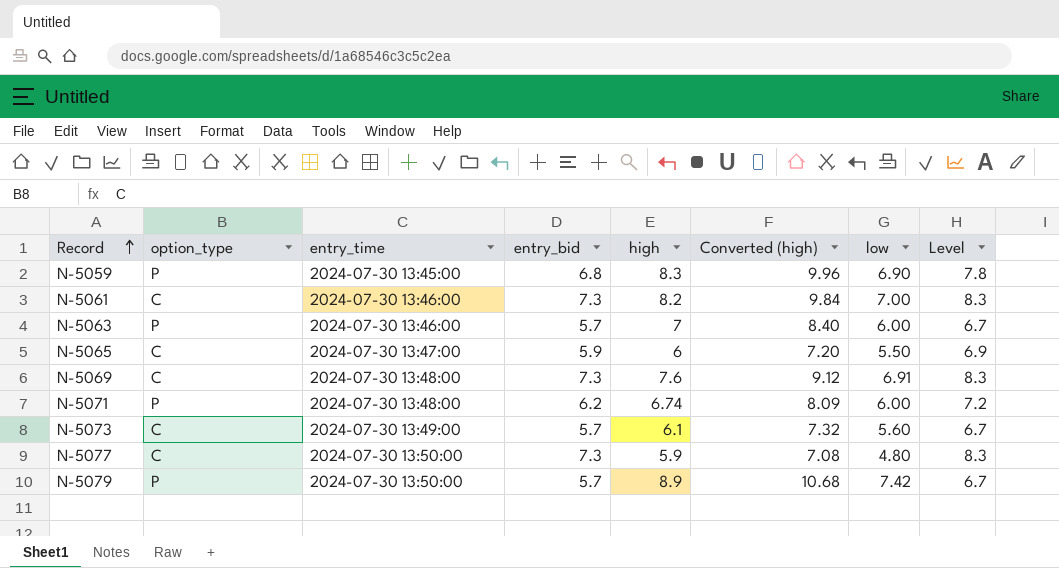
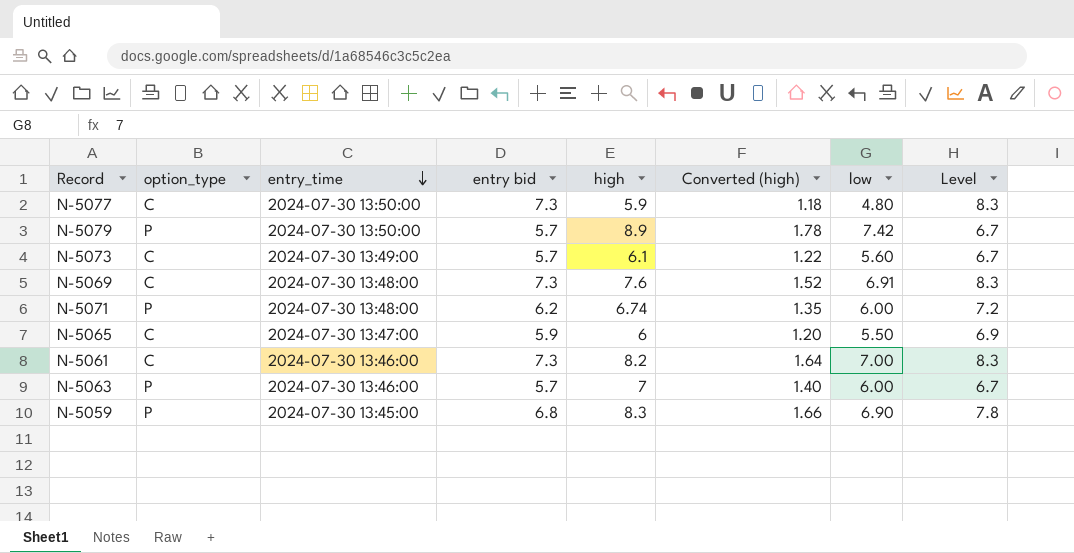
row order: Record ascending -> entry_time descending
column name: entry_bid -> entry bid
column Converted (high) | formula: [high] * 1.2 -> [high] * 0.2

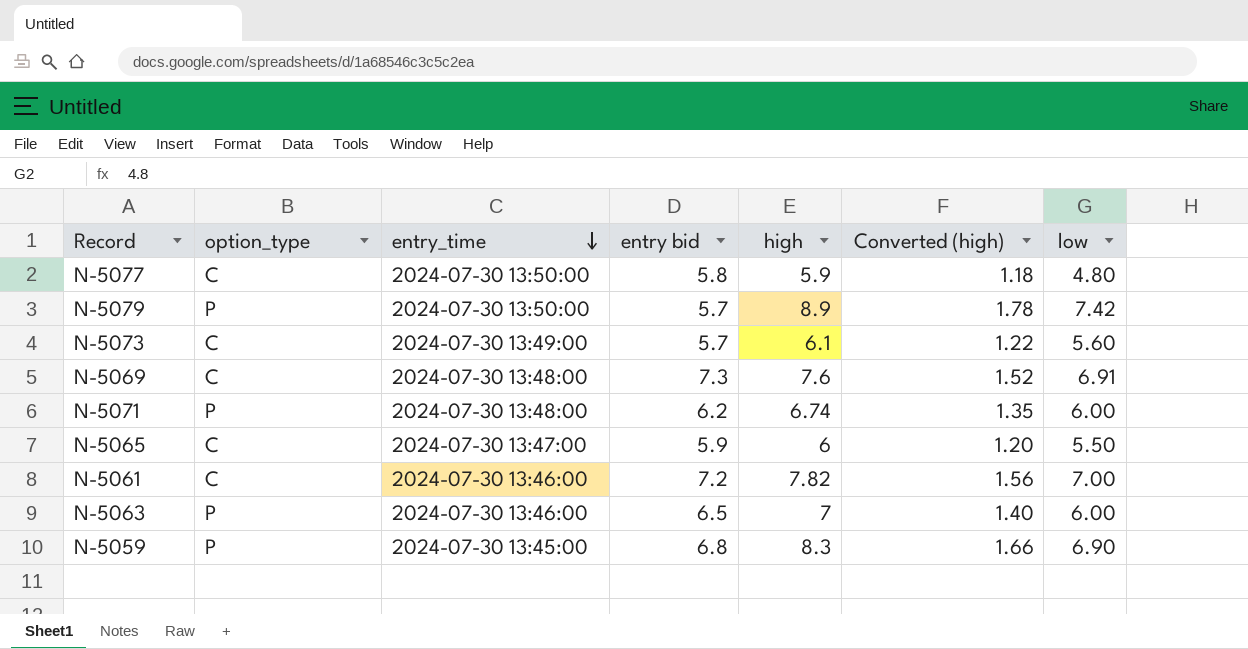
column Level | formula: [entry bid] + 1 -> none
N-5077 | entry bid: 7.3 -> 5.8
N-5061 | entry bid: 7.3 -> 7.2
N-5061 | high: 8.2 -> 7.82
N-5061 | Converted (high): 1.64 -> 1.56
N-5063 | entry bid: 5.7 -> 6.5

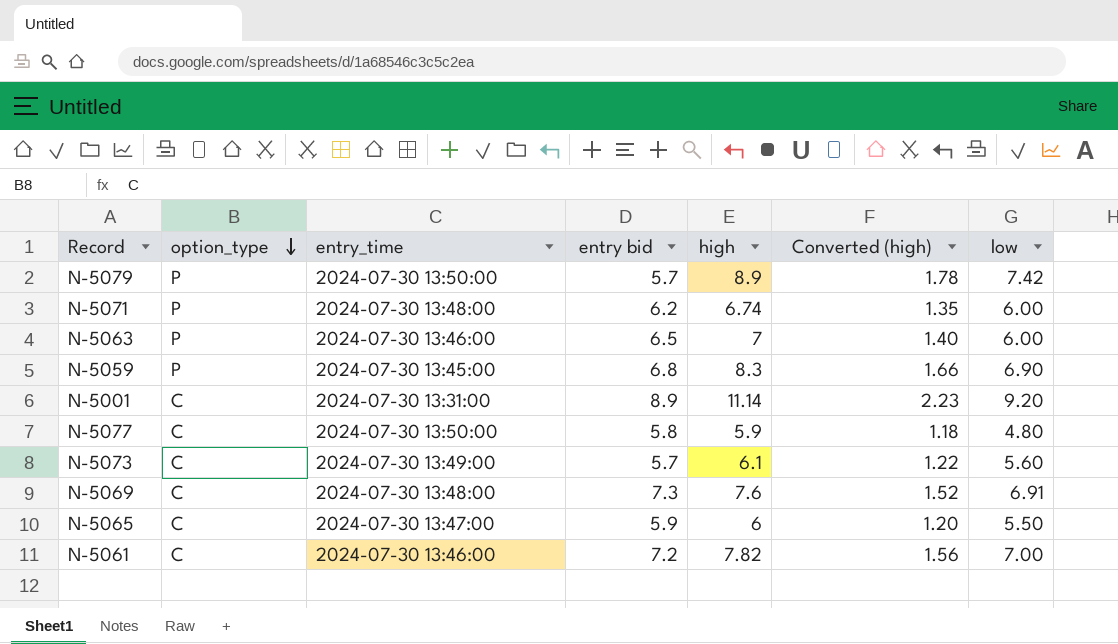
row order: entry_time descending -> option_type descending
row N-5001: none -> C | 2024-07-30 13:31:00 | 8.9 | 11.14 | 2.23 | 9.20

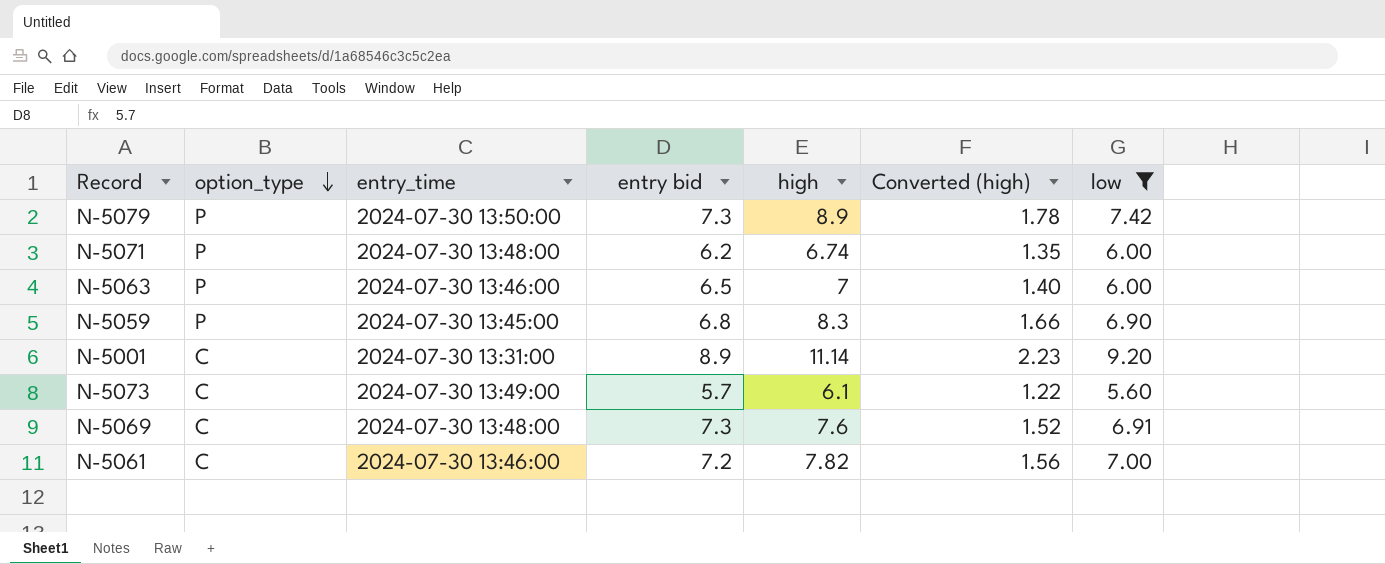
filter: none -> low >= 5.60
N-5079 | entry bid: 5.7 -> 7.3

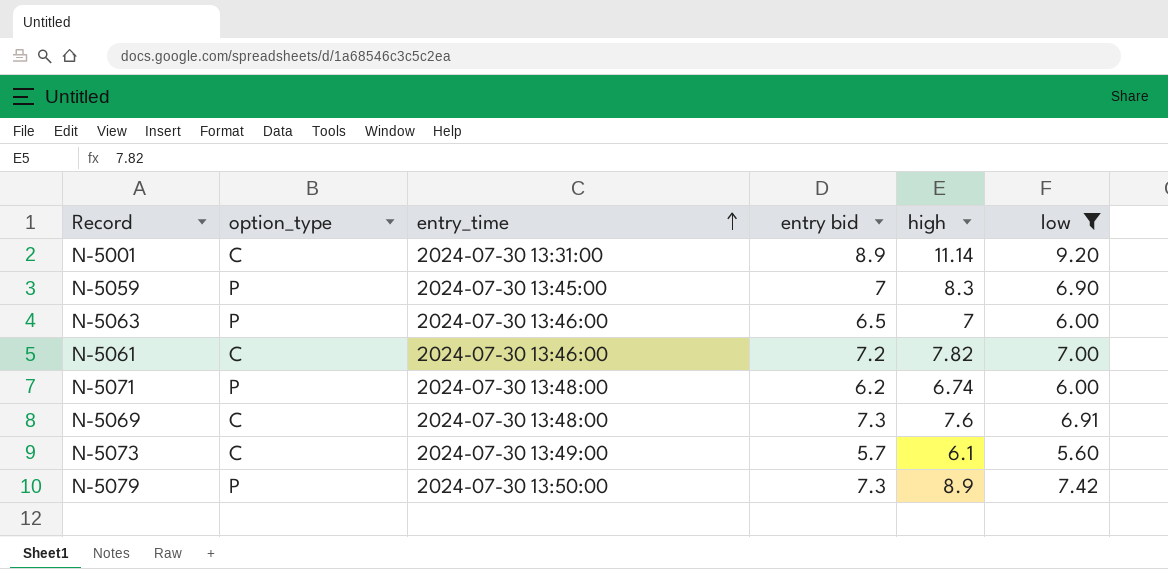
row order: option_type descending -> entry_time ascending
column Converted (high) | formula: [high] * 0.2 -> none
N-5059 | entry bid: 6.8 -> 7

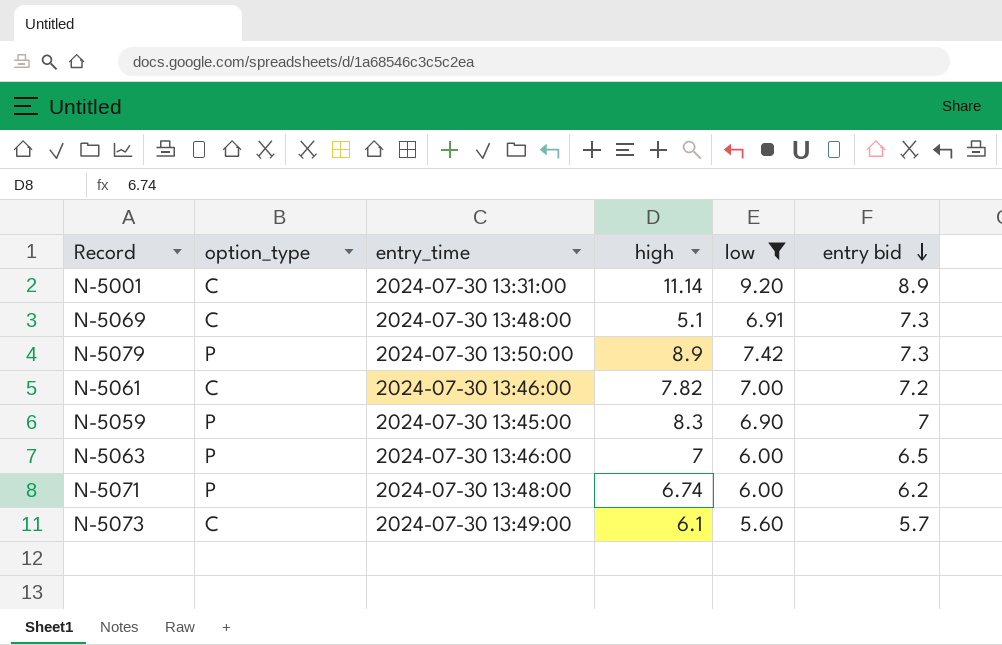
row order: entry_time ascending -> entry bid descending
column entry bid | position: 4 -> 6
N-5069 | high: 7.6 -> 5.1

